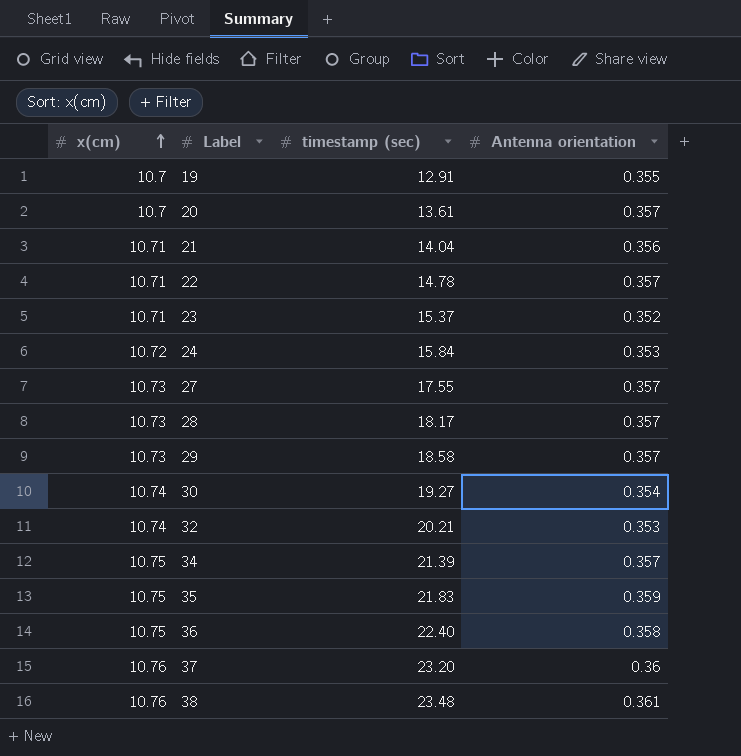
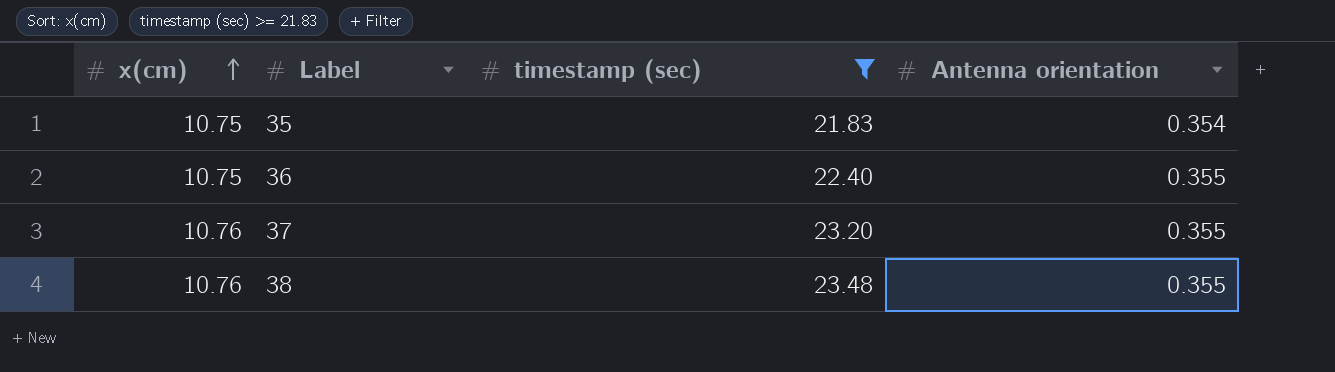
filter: none -> timestamp (sec) >= 21.83
35 | Antenna orientation: 0.359 -> 0.354
36 | Antenna orientation: 0.358 -> 0.355
37 | Antenna orientation: 0.36 -> 0.355
38 | Antenna orientation: 0.361 -> 0.355

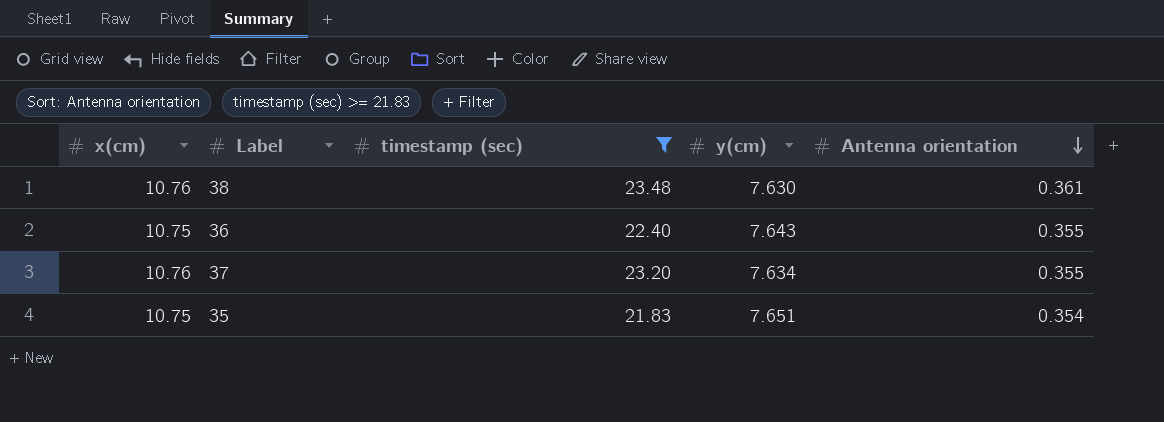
row order: x(cm) ascending -> Antenna orientation descending
column y(cm) | position: none -> 4
38 | Antenna orientation: 0.355 -> 0.361

